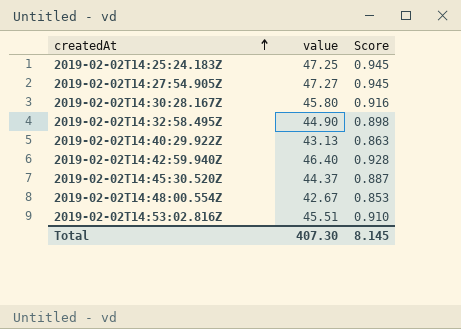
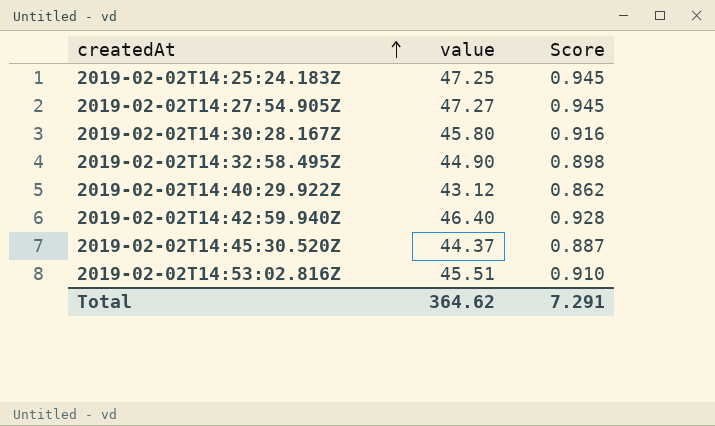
row 2019-02-02T14:48:00.554Z: 42.67 | 0.853 -> none
2019-02-02T14:40:29.922Z | value: 43.13 -> 43.12
2019-02-02T14:40:29.922Z | Score: 0.863 -> 0.862
Total | value: 407.30 -> 364.62
Total | Score: 8.145 -> 7.291

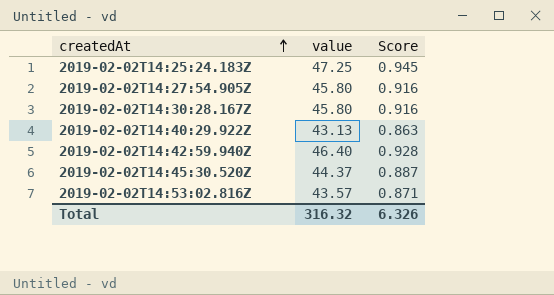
row 2019-02-02T14:32:58.495Z: 44.90 | 0.898 -> none
2019-02-02T14:27:54.905Z | value: 47.27 -> 45.80
2019-02-02T14:27:54.905Z | Score: 0.945 -> 0.916
2019-02-02T14:40:29.922Z | value: 43.12 -> 43.13
2019-02-02T14:40:29.922Z | Score: 0.862 -> 0.863
2019-02-02T14:53:02.816Z | value: 45.51 -> 43.57
2019-02-02T14:53:02.816Z | Score: 0.910 -> 0.871
Total | value: 364.62 -> 316.32
Total | Score: 7.291 -> 6.326

